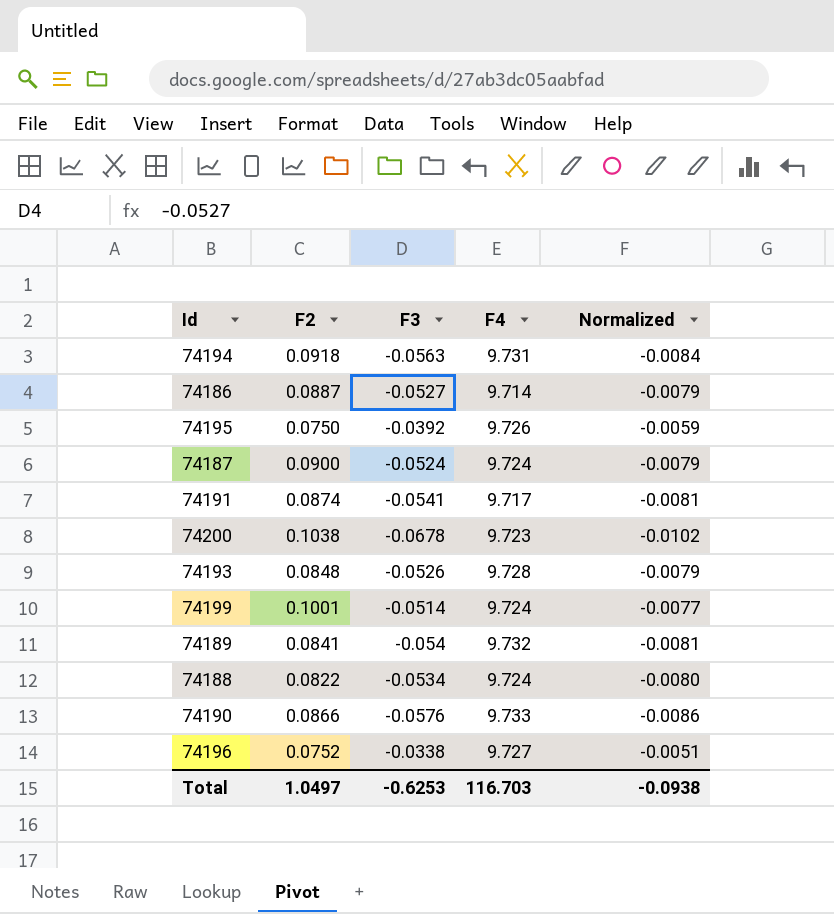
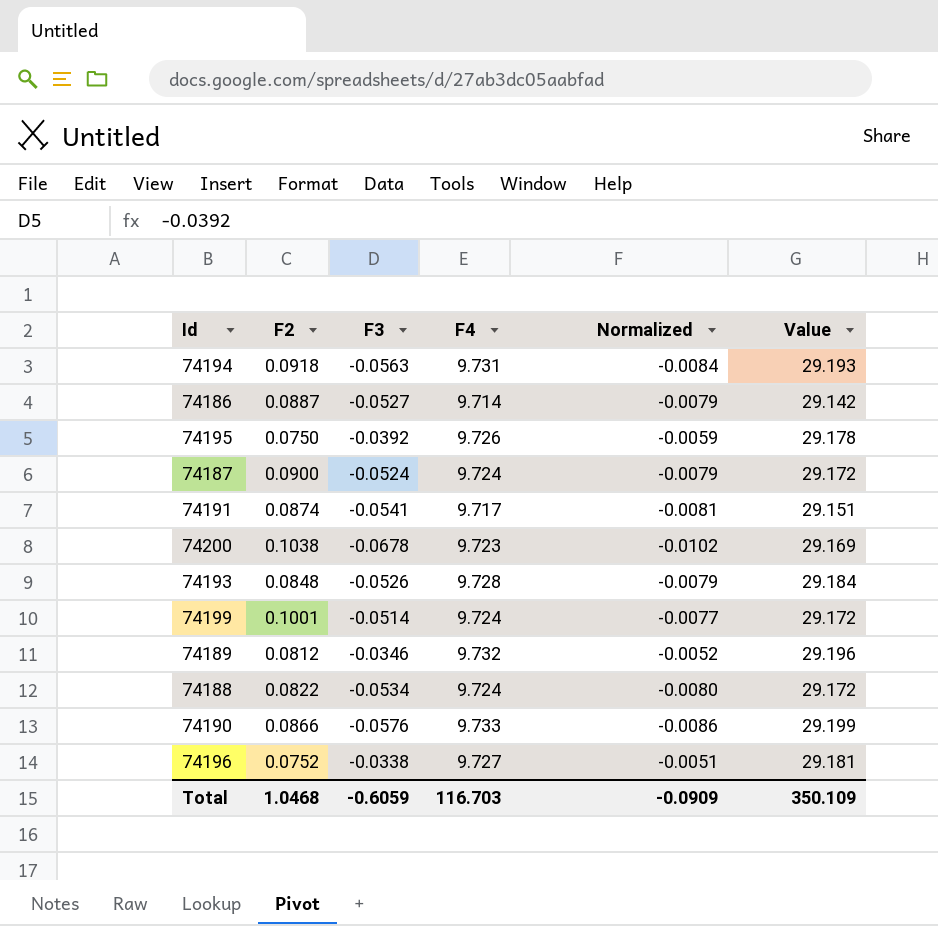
column Value | formula: none -> [F4] * 3
74189 | F2: 0.0841 -> 0.0812
74189 | F3: -0.054 -> -0.0346
74189 | Normalized: -0.0081 -> -0.0052
Total | F2: 1.0497 -> 1.0468
Total | F3: -0.6253 -> -0.6059
Total | Normalized: -0.0938 -> -0.0909

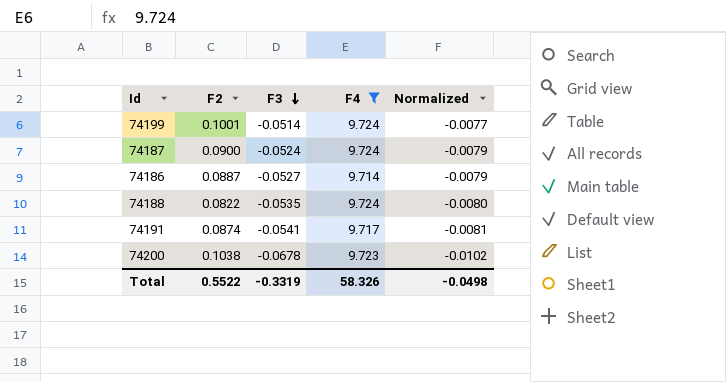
filter: none -> F4 <= 9.724
row order: none -> F3 descending
column Value | formula: [F4] * 3 -> none
74188 | F3: -0.0534 -> -0.0535
Total | F2: 1.0468 -> 0.5522
Total | F3: -0.6059 -> -0.3319
Total | F4: 116.703 -> 58.326
Total | Normalized: -0.0909 -> -0.0498

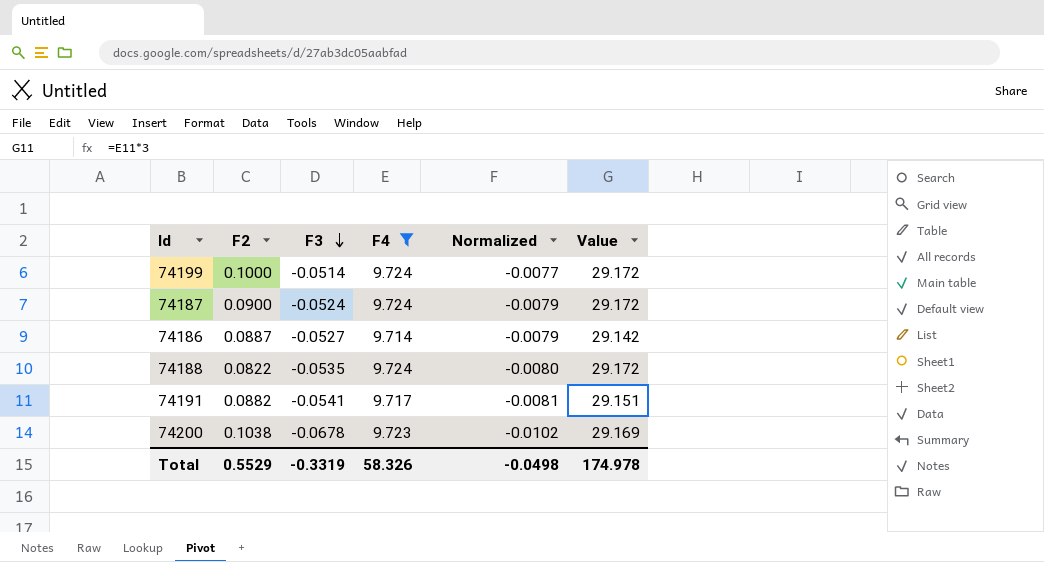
column Value | formula: none -> [F4] * 3
74199 | F2: 0.1001 -> 0.1000
74191 | F2: 0.0874 -> 0.0882
Total | F2: 0.5522 -> 0.5529

